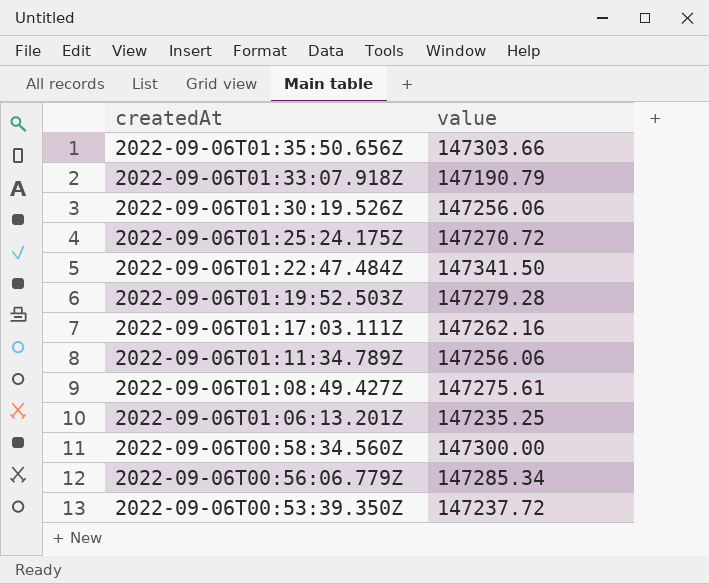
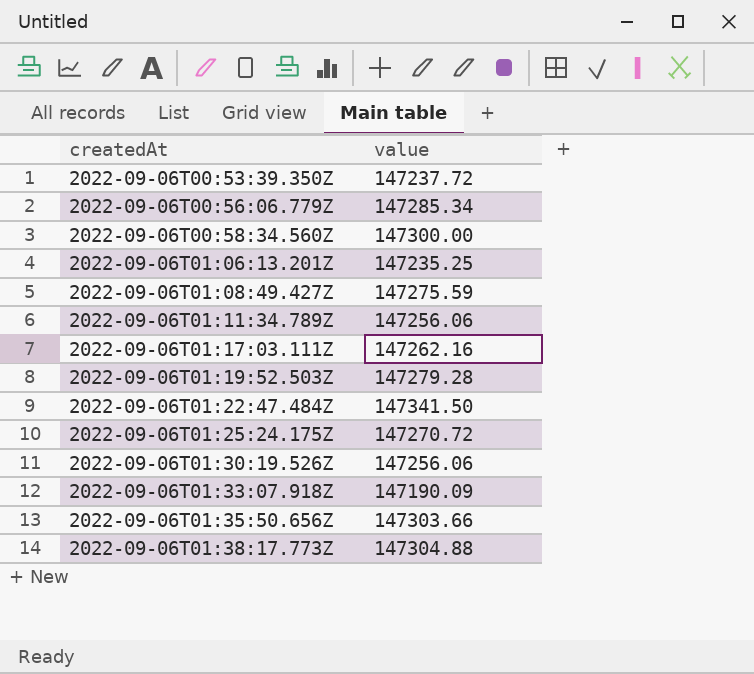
row order: createdAt descending -> createdAt ascending
2022-09-06T01:08:49.427Z | value: 147275.61 -> 147275.59
2022-09-06T01:33:07.918Z | value: 147190.79 -> 147190.09
row 2022-09-06T01:38:17.773Z: none -> 147304.88

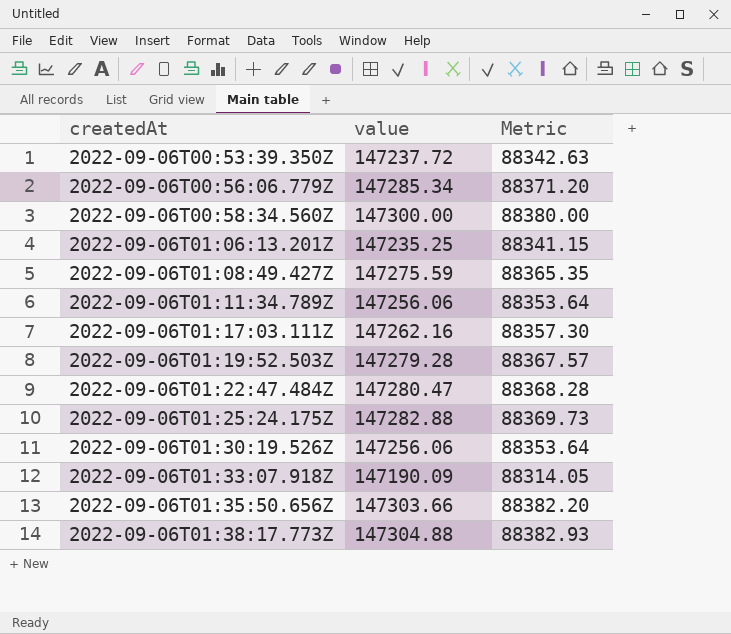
column Metric | formula: none -> [value] * 0.6
2022-09-06T01:22:47.484Z | value: 147341.50 -> 147280.47
2022-09-06T01:25:24.175Z | value: 147270.72 -> 147282.88

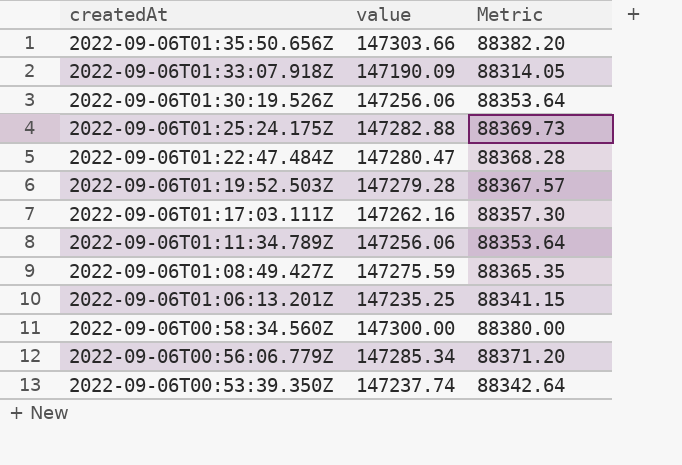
row order: createdAt ascending -> createdAt descending
row 2022-09-06T01:38:17.773Z: 147304.88 | 88382.93 -> none
2022-09-06T00:53:39.350Z | value: 147237.72 -> 147237.74
2022-09-06T00:53:39.350Z | Metric: 88342.63 -> 88342.64

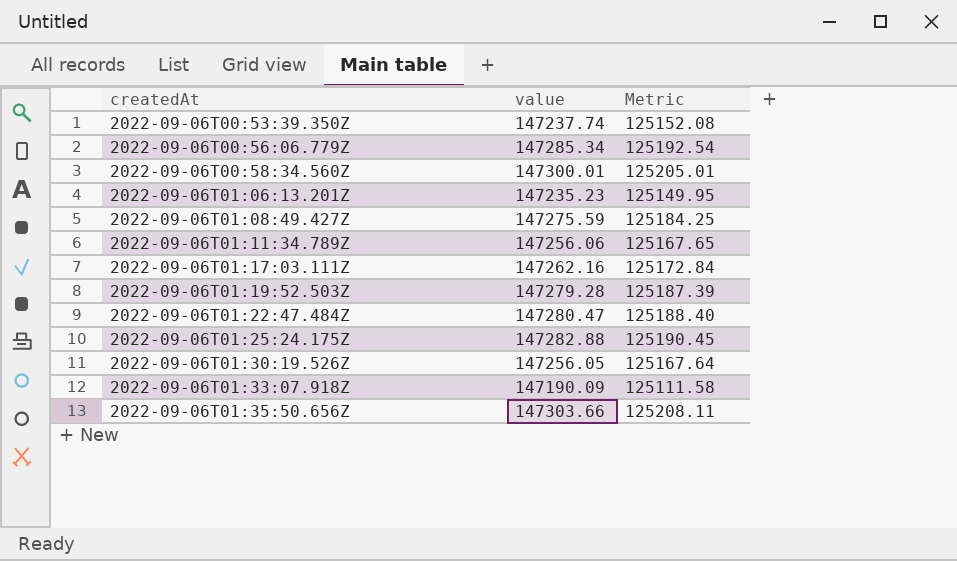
row order: createdAt descending -> createdAt ascending
column Metric | formula: [value] * 0.6 -> [value] * 0.85
2022-09-06T00:58:34.560Z | value: 147300.00 -> 147300.01
2022-09-06T01:06:13.201Z | value: 147235.25 -> 147235.23
2022-09-06T01:30:19.526Z | value: 147256.06 -> 147256.05

